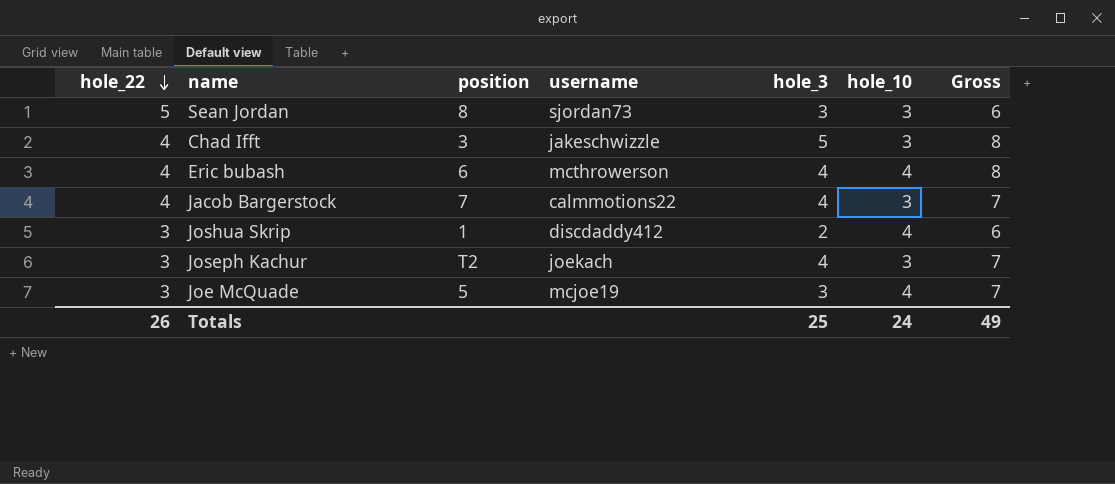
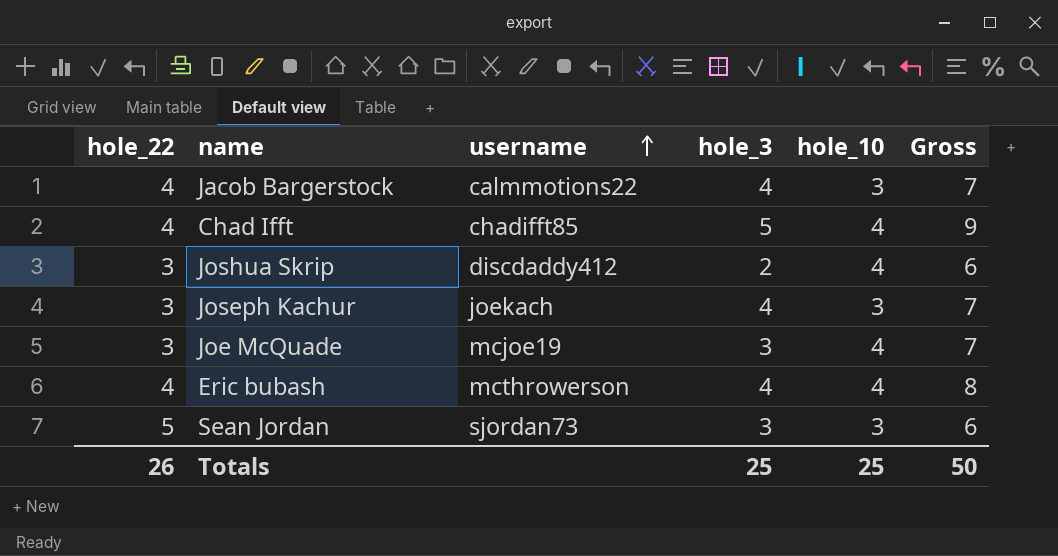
row order: hole_22 descending -> username ascending
column position | position: 3 -> none
Chad Ifft | username: jakeschwizzle -> chadifft85
Chad Ifft | hole_10: 3 -> 4
Chad Ifft | Gross: 8 -> 9
Totals | hole_10: 24 -> 25
Totals | Gross: 49 -> 50

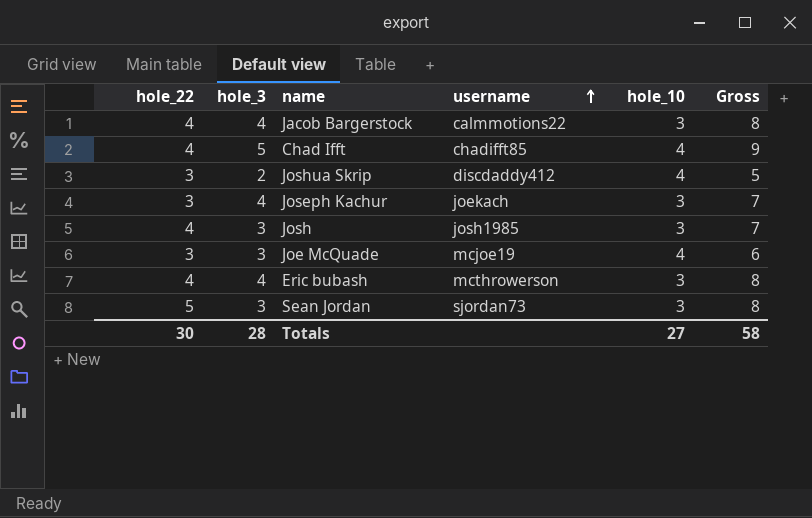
column hole_3 | position: 4 -> 2
column Gross | formula: [hole_3] + [hole_10] -> [hole_22] + [hole_3]
row Josh: none -> 4 | 3 | josh1985 | 3 | 7
Eric bubash | hole_10: 4 -> 3
Totals | hole_22: 26 -> 30
Totals | hole_3: 25 -> 28
Totals | hole_10: 25 -> 27
Totals | Gross: 50 -> 58

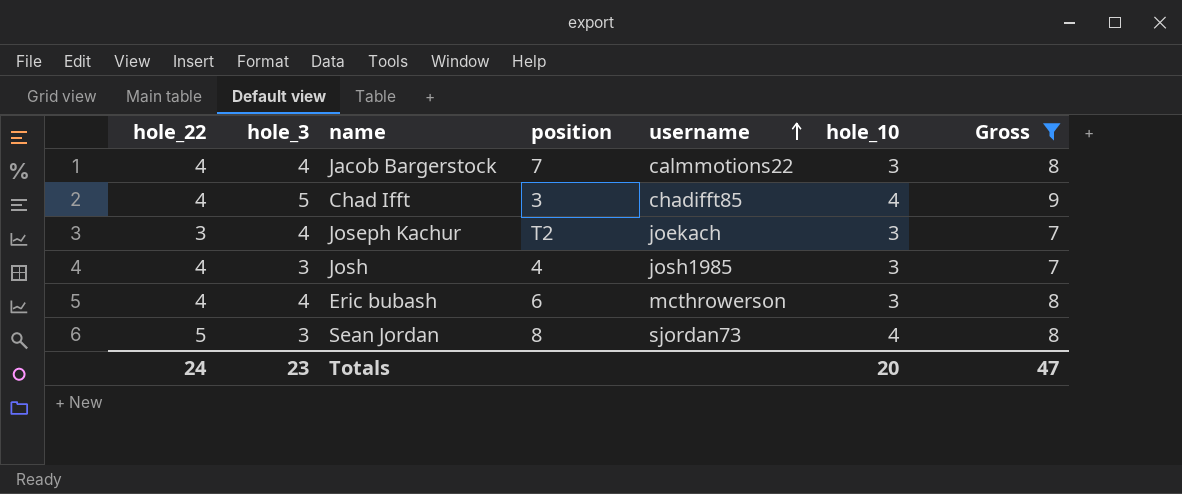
filter: none -> Gross >= 7
column position | position: none -> 4
Sean Jordan | hole_10: 3 -> 4
Totals | hole_22: 30 -> 24
Totals | hole_3: 28 -> 23
Totals | hole_10: 27 -> 20
Totals | Gross: 58 -> 47

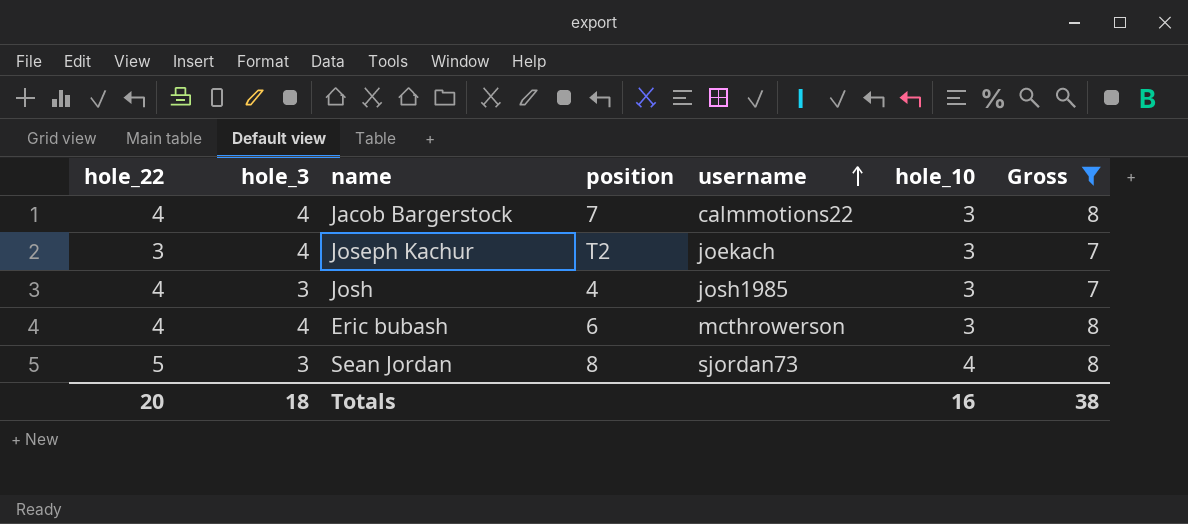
row Chad Ifft: 4 | 5 | 3 | chadifft85 | 4 | 9 -> none
Totals | hole_22: 24 -> 20
Totals | hole_3: 23 -> 18
Totals | hole_10: 20 -> 16
Totals | Gross: 47 -> 38

